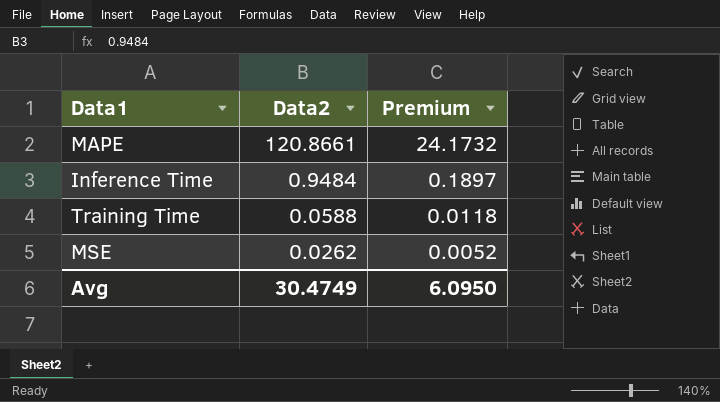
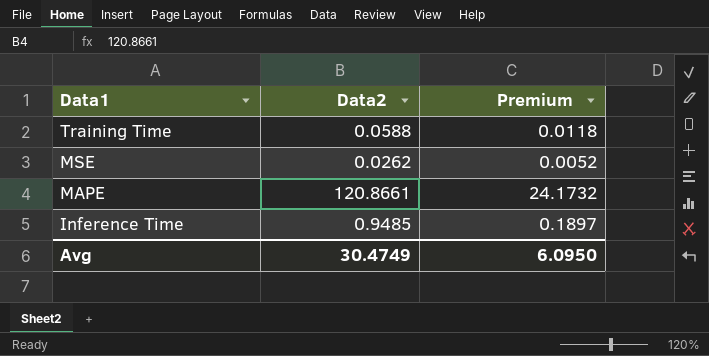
row order: Data2 descending -> Data1 descending
Inference Time | Data2: 0.9484 -> 0.9485

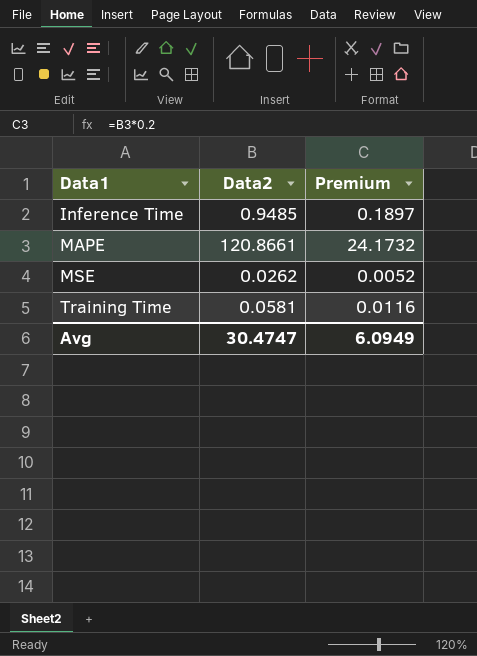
row order: Data1 descending -> Data1 ascending
Training Time | Data2: 0.0588 -> 0.0581
Training Time | Premium: 0.0118 -> 0.0116
Avg | Data2: 30.4749 -> 30.4747
Avg | Premium: 6.0950 -> 6.0949

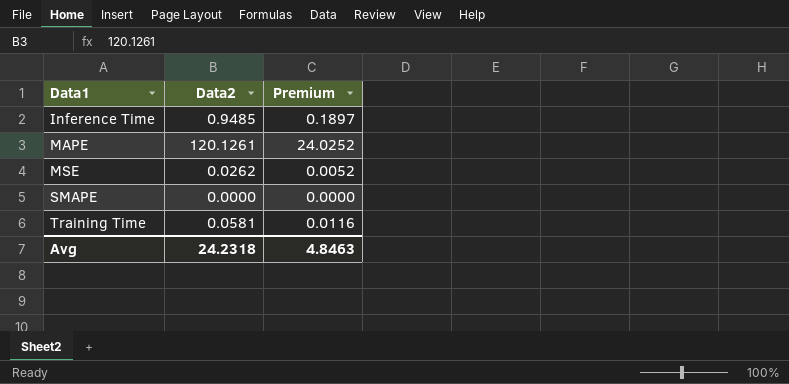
MAPE | Data2: 120.8661 -> 120.1261
MAPE | Premium: 24.1732 -> 24.0252
row SMAPE: none -> 0.0000 | 0.0000
Avg | Data2: 30.4747 -> 24.2318
Avg | Premium: 6.0949 -> 4.8463

